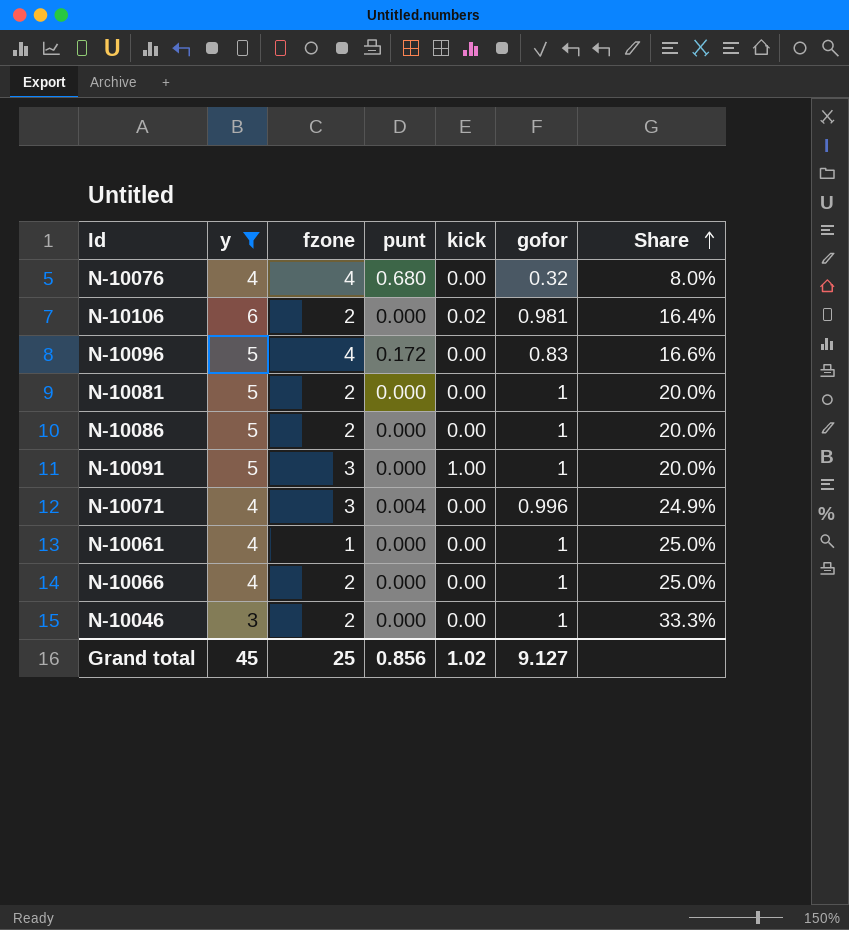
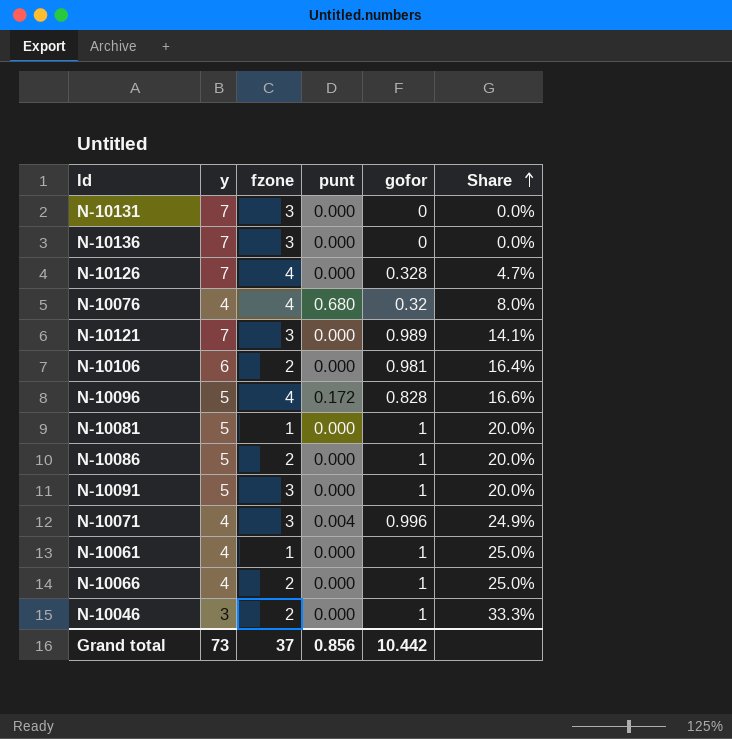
filter: y != 7 -> none
column kick | position: 5 -> none
N-10096 | gofor: 0.83 -> 0.828
N-10081 | fzone: 2 -> 1
Grand total | y: 45 -> 73
Grand total | fzone: 25 -> 37
Grand total | gofor: 9.127 -> 10.442

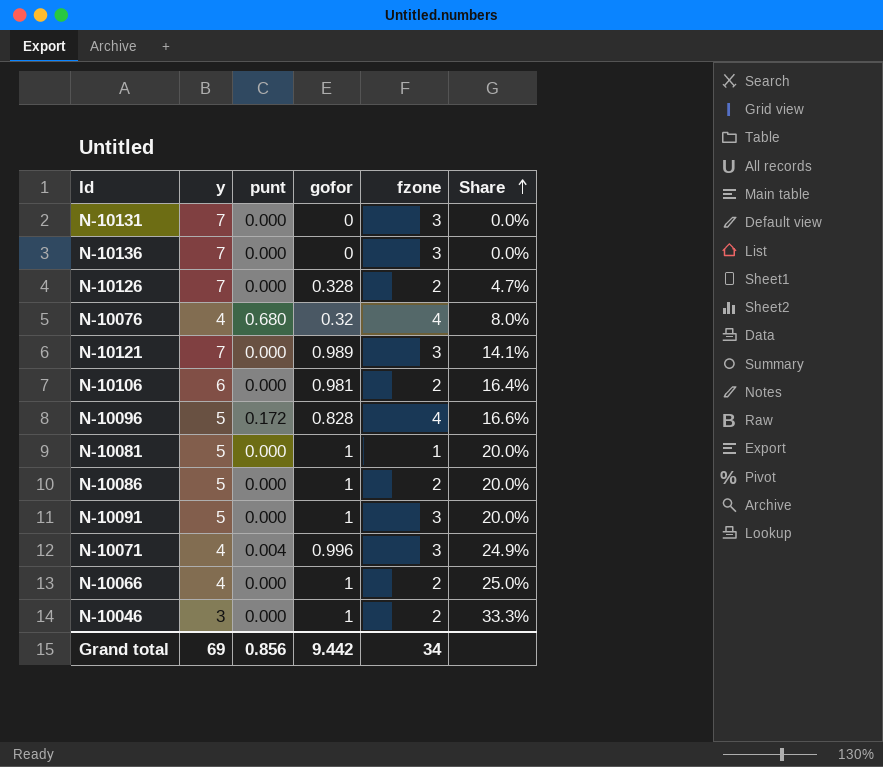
column fzone | position: 3 -> 5
row N-10061: 4 | 1 | 0.000 | 1 | 25.0% -> none
N-10126 | fzone: 4 -> 2
Grand total | y: 73 -> 69
Grand total | gofor: 10.442 -> 9.442
Grand total | fzone: 37 -> 34

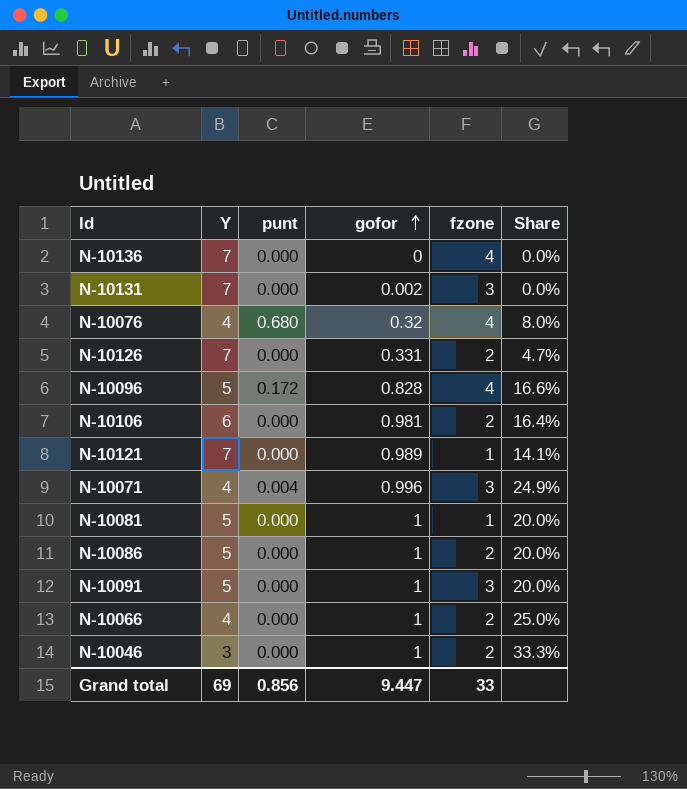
row order: Share ascending -> gofor ascending
column name: y -> Y
N-10136 | fzone: 3 -> 4
N-10131 | gofor: 0 -> 0.002
N-10126 | gofor: 0.328 -> 0.331
N-10121 | fzone: 3 -> 1
Grand total | gofor: 9.442 -> 9.447
Grand total | fzone: 34 -> 33

